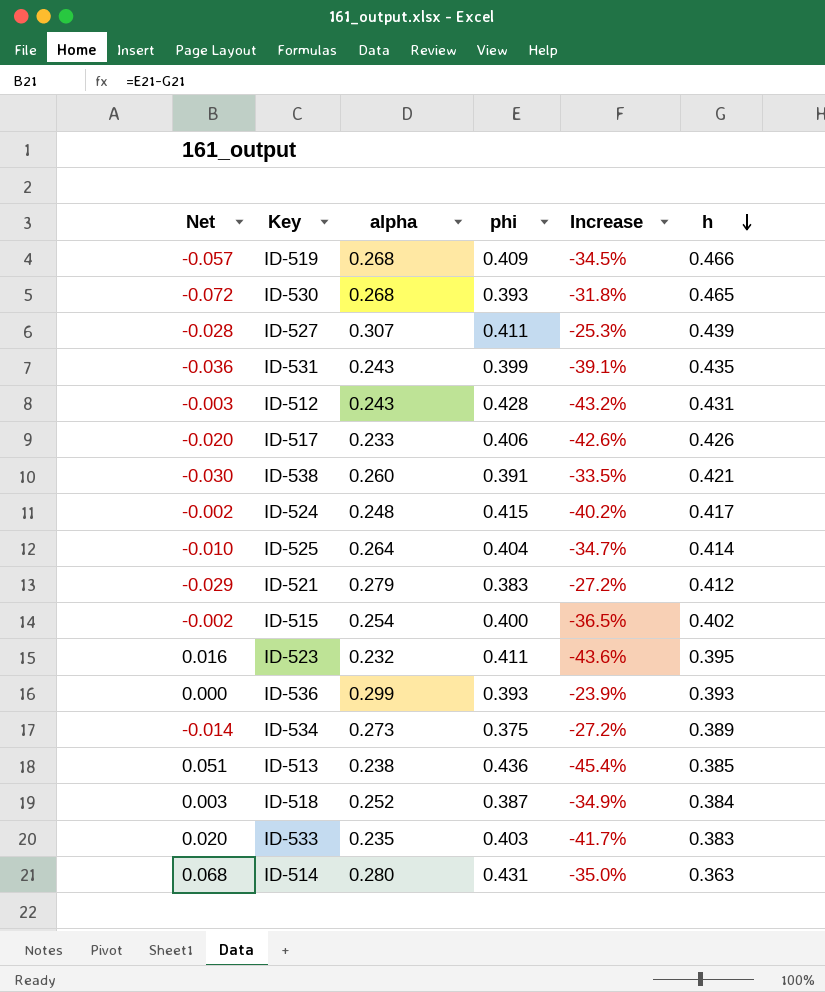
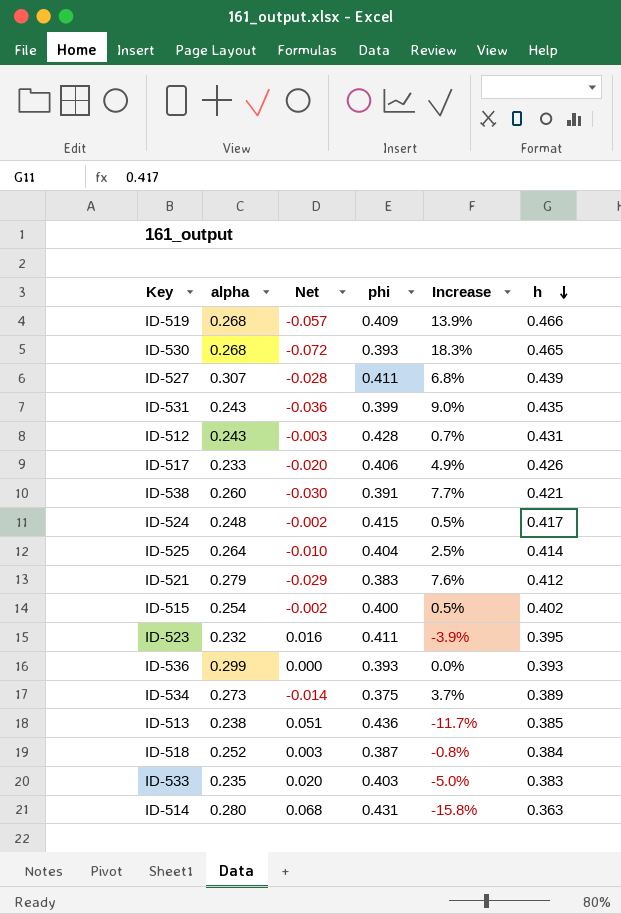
column Net | position: 1 -> 3
column Increase | formula: ([alpha] - [phi]) / [phi] -> ([h] - [phi]) / [phi]

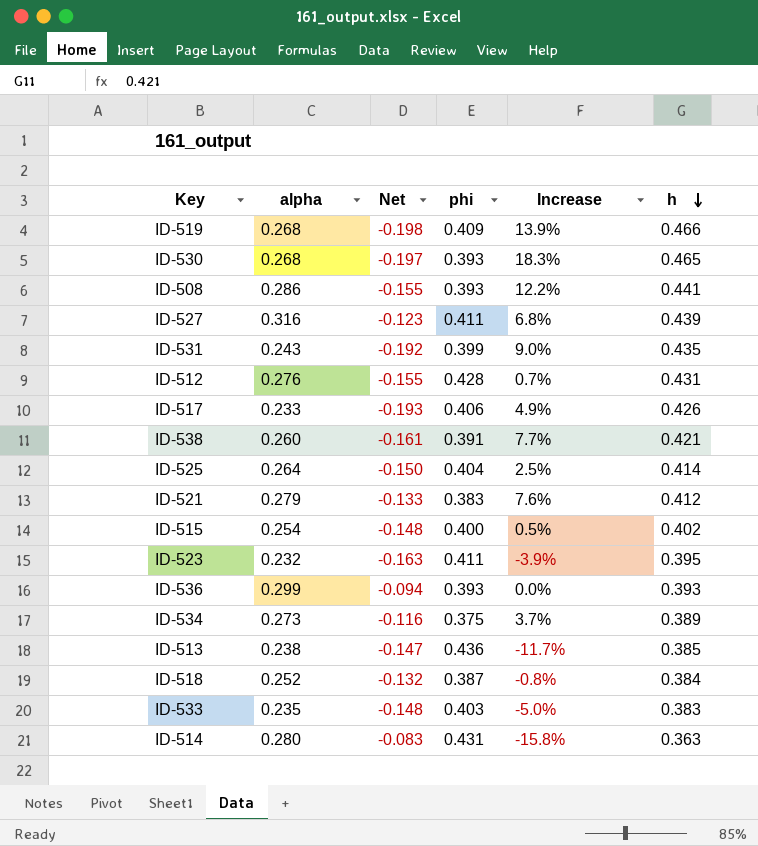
column Net | formula: [phi] - [h] -> [alpha] - [h]
row ID-524: 0.248 | -0.002 | 0.415 | 0.5% | 0.417 -> none
row ID-508: none -> 0.286 | -0.155 | 0.393 | 12.2% | 0.441
ID-527 | alpha: 0.307 -> 0.316
ID-512 | alpha: 0.243 -> 0.276

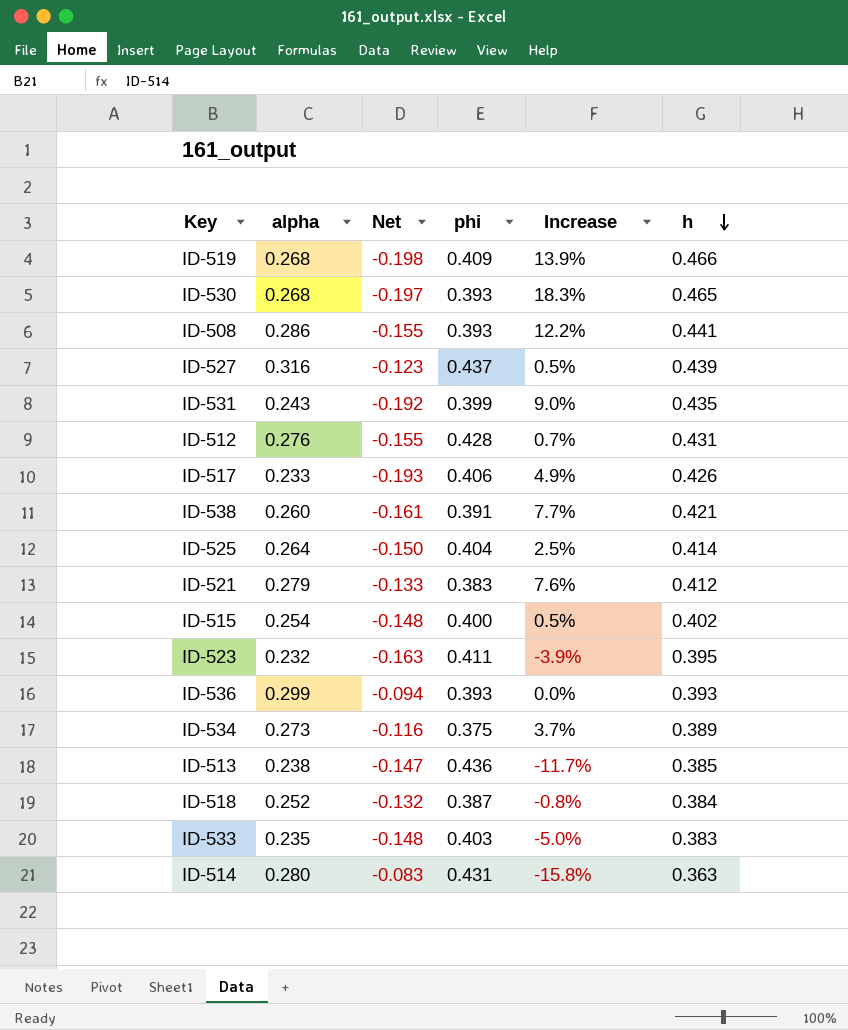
ID-527 | phi: 0.411 -> 0.437
ID-527 | Increase: 6.8% -> 0.5%

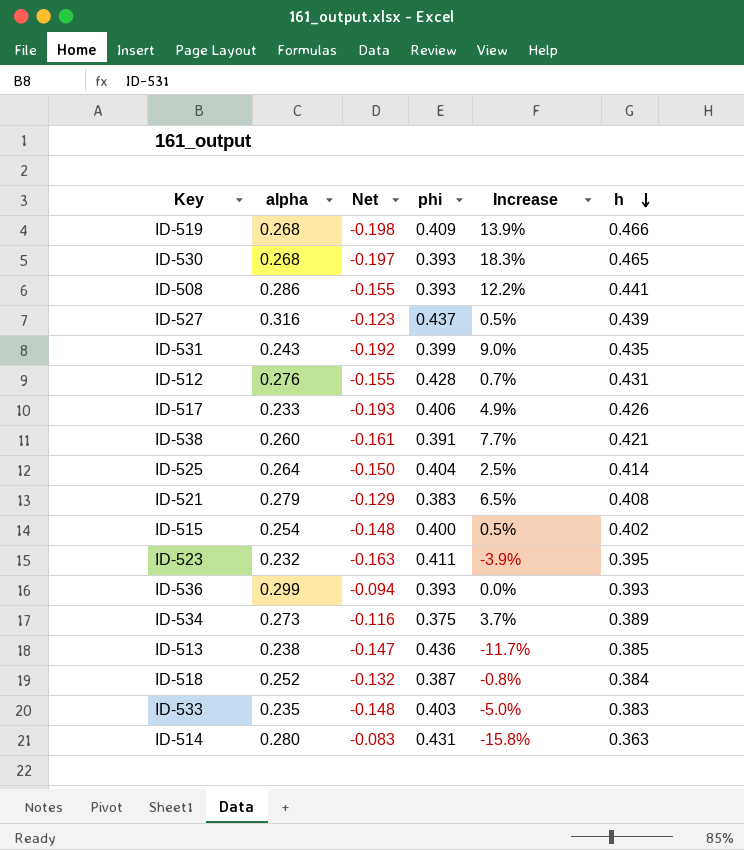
ID-521 | Net: -0.133 -> -0.129
ID-521 | Increase: 7.6% -> 6.5%
ID-521 | h: 0.412 -> 0.408

